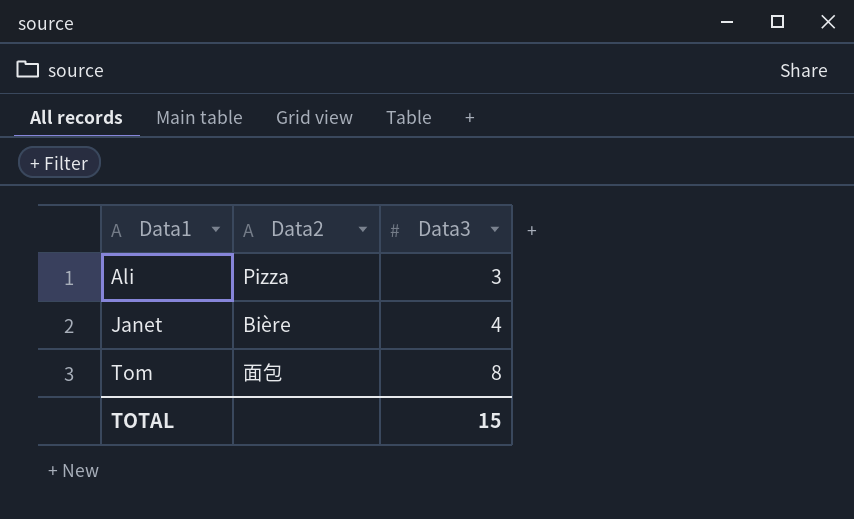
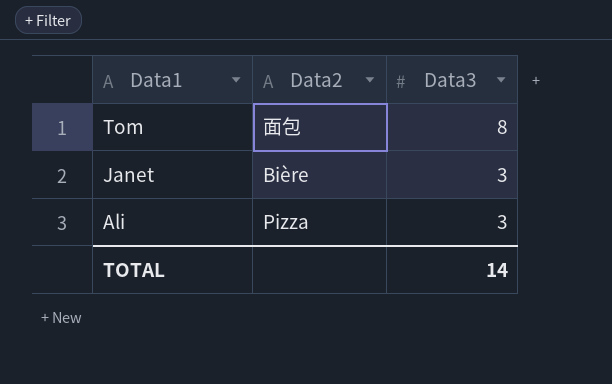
row order: Data1 ascending -> Data1 descending
Janet | Data3: 4 -> 3
TOTAL | Data3: 15 -> 14

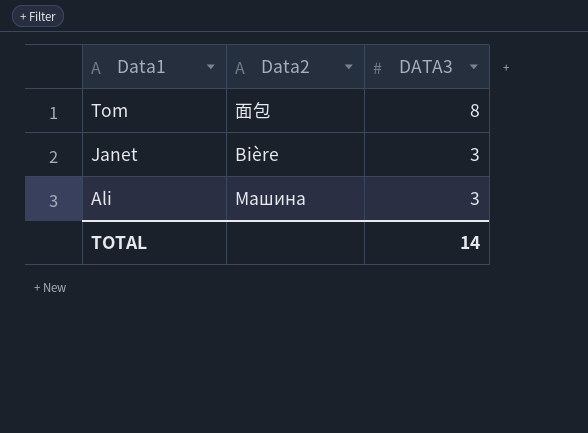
column name: Data3 -> DATA3
Ali | Data2: Pizza -> Машина

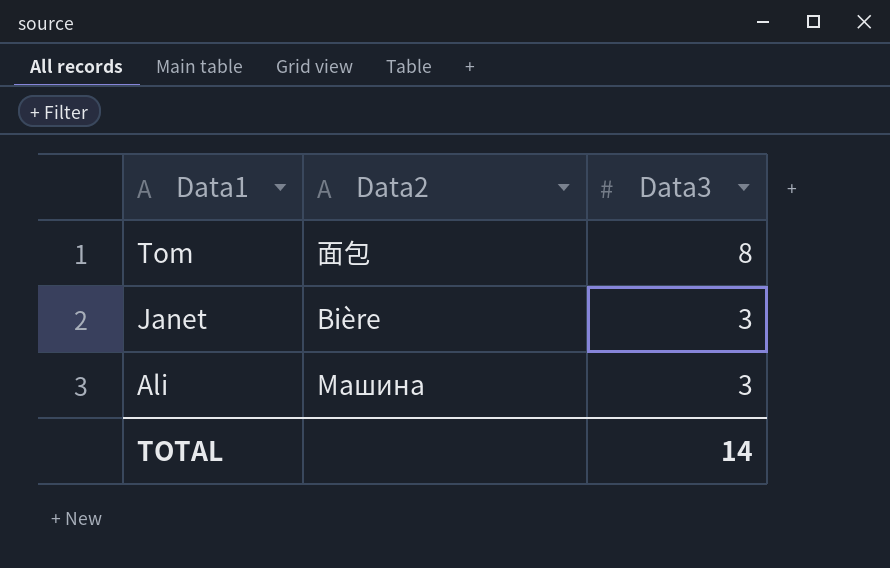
column name: DATA3 -> Data3

